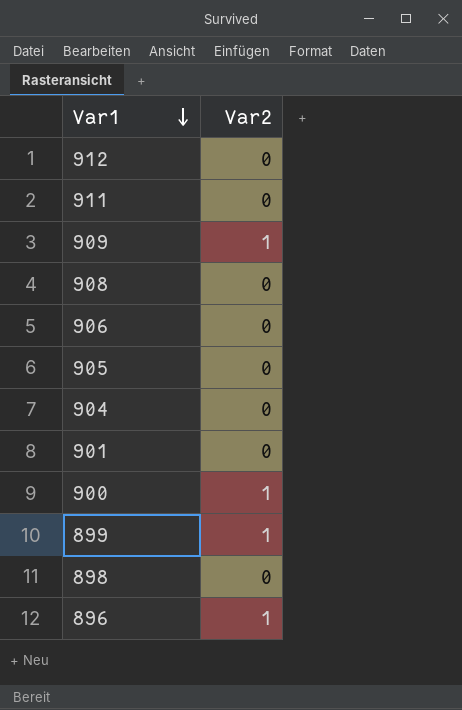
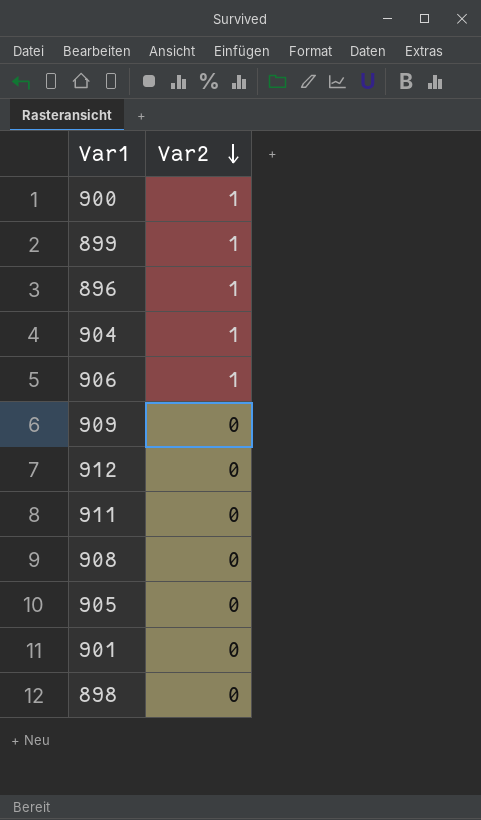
row order: Var1 descending -> Var2 descending
904 | Var2: 0 -> 1
906 | Var2: 0 -> 1
909 | Var2: 1 -> 0

